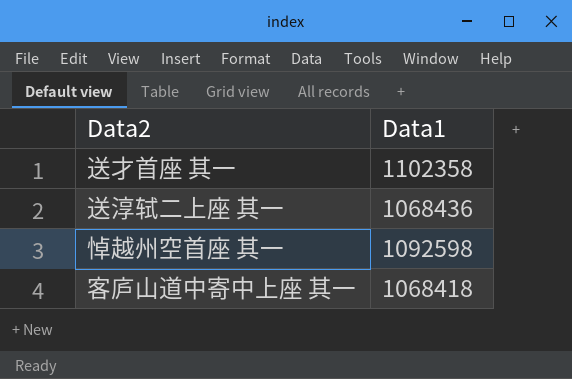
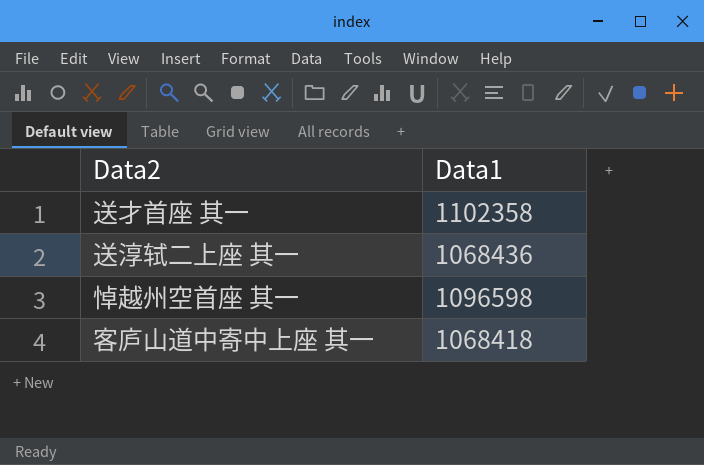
悼越州空首座 其一 | Data1: 1092598 -> 1096598

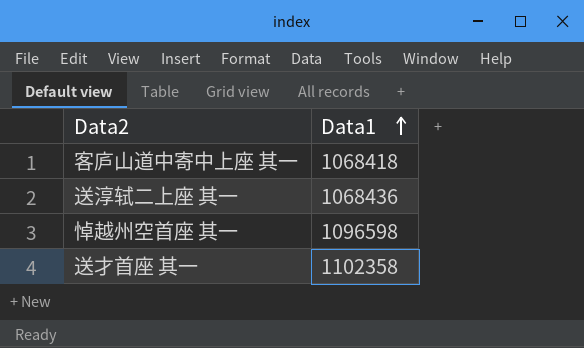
row order: none -> Data1 ascending

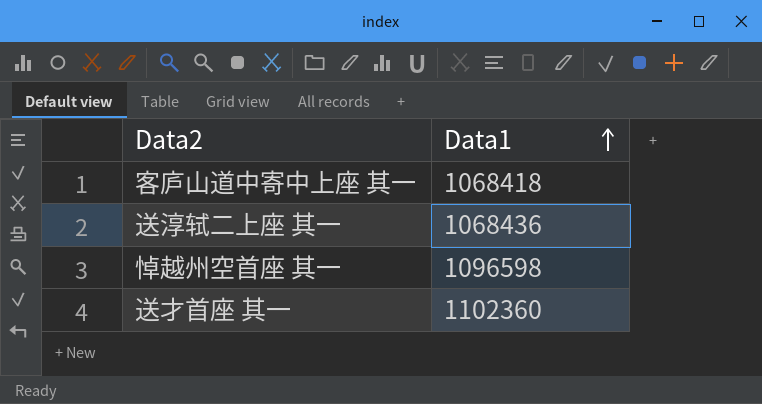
送才首座 其一 | Data1: 1102358 -> 1102360

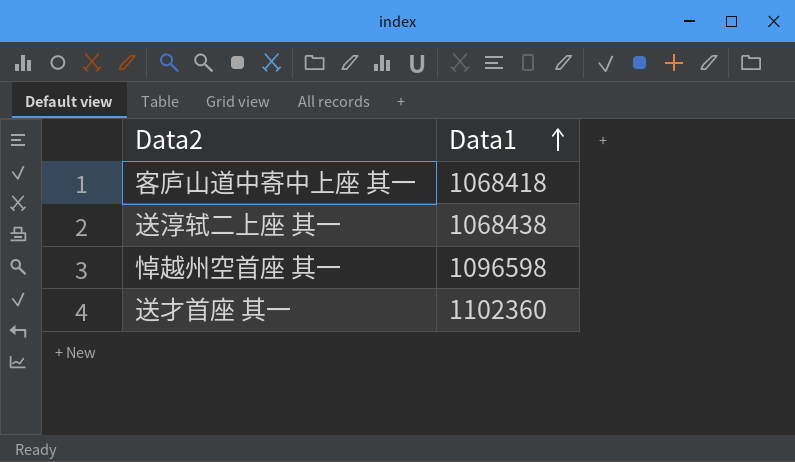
送淳轼二上座 其一 | Data1: 1068436 -> 1068438

